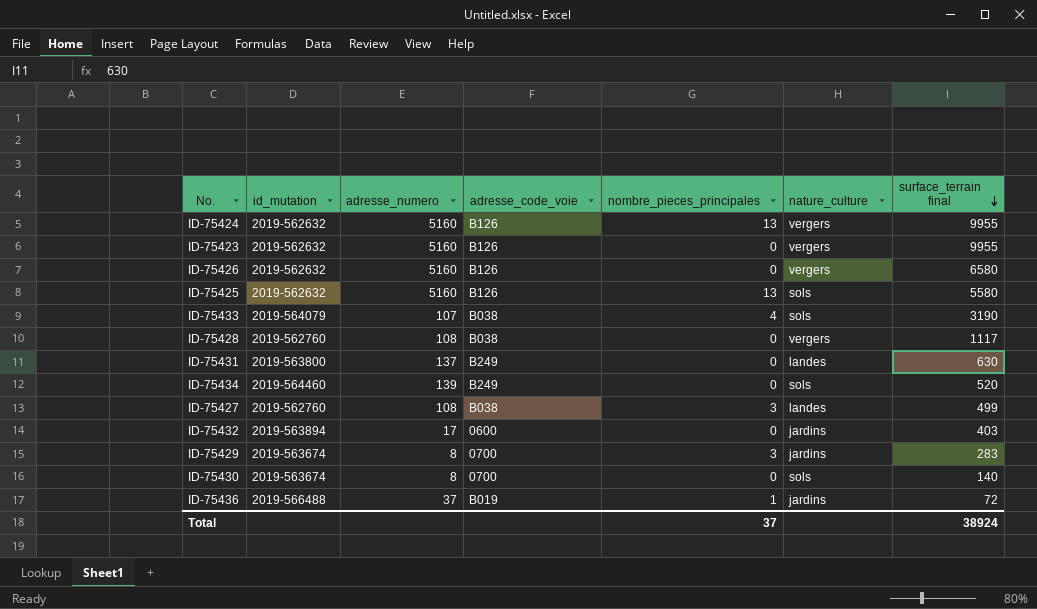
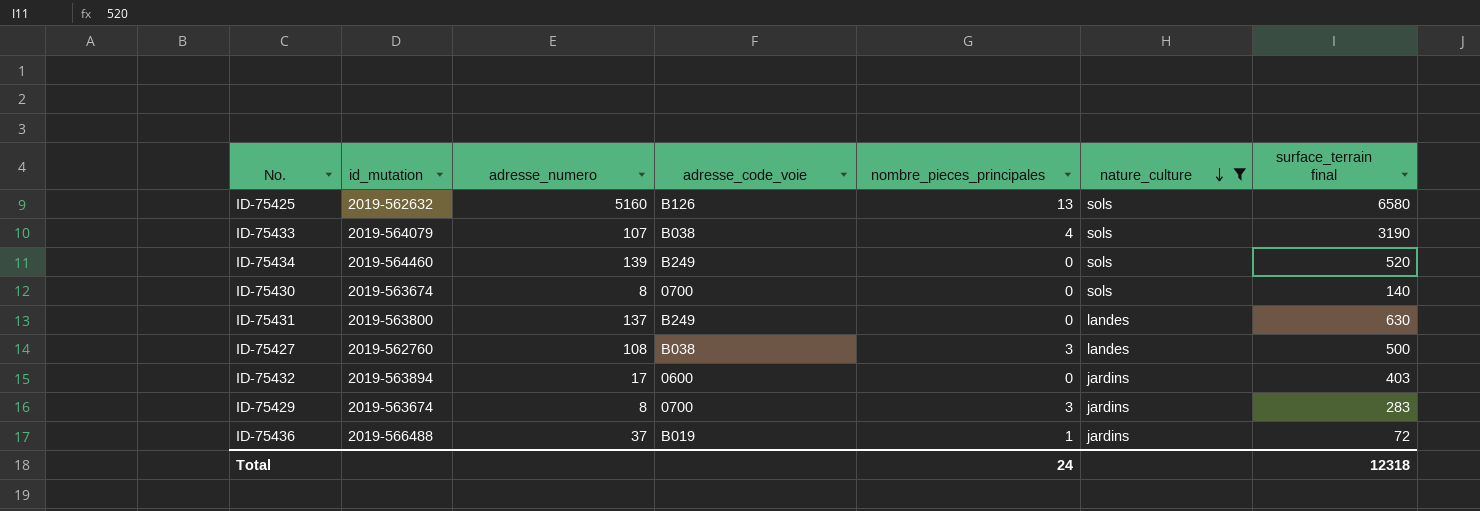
filter: none -> nature_culture != vergers
row order: surface_terrain final descending -> nature_culture descending
ID-75425 | surface_terrain final: 5580 -> 6580
ID-75427 | surface_terrain final: 499 -> 500
Total | nombre_pieces_principales: 37 -> 24
Total | surface_terrain final: 38924 -> 12318

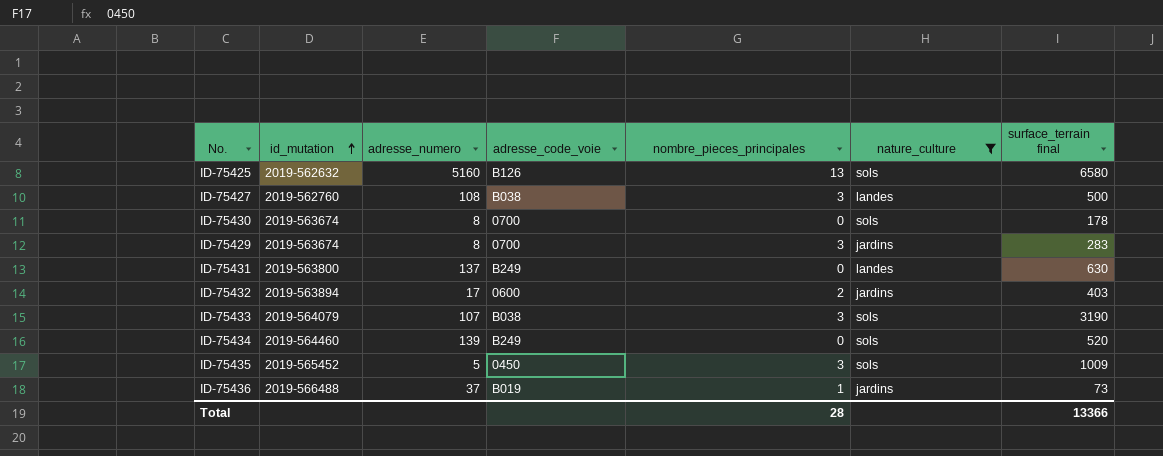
row order: nature_culture descending -> id_mutation ascending
ID-75430 | surface_terrain final: 140 -> 178
ID-75432 | nombre_pieces_principales: 0 -> 2
ID-75433 | nombre_pieces_principales: 4 -> 3
row ID-75435: none -> 2019-565452 | 5 | 0450 | 3 | sols | 1009
ID-75436 | surface_terrain final: 72 -> 73
Total | nombre_pieces_principales: 24 -> 28
Total | surface_terrain final: 12318 -> 13366

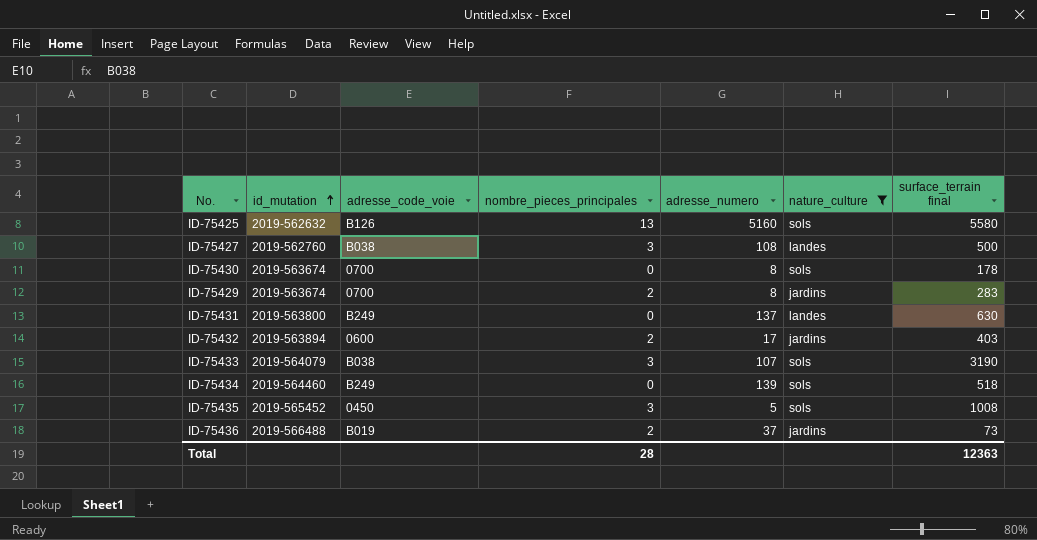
column adresse_numero | position: 3 -> 5
ID-75425 | surface_terrain final: 6580 -> 5580
ID-75429 | nombre_pieces_principales: 3 -> 2
ID-75434 | surface_terrain final: 520 -> 518
ID-75435 | surface_terrain final: 1009 -> 1008
ID-75436 | nombre_pieces_principales: 1 -> 2
Total | surface_terrain final: 13366 -> 12363

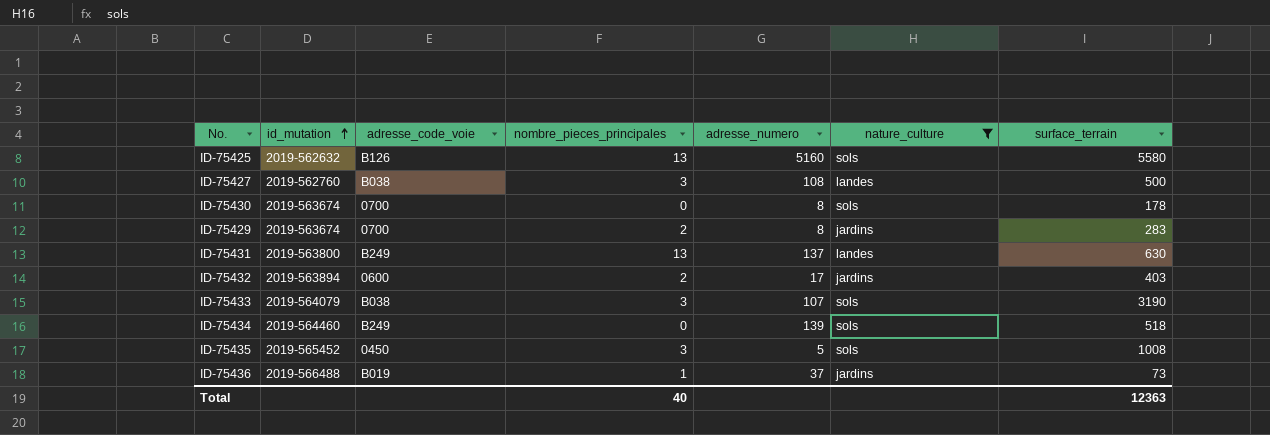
column name: surface_terrain final -> surface_terrain
ID-75431 | nombre_pieces_principales: 0 -> 13
ID-75436 | nombre_pieces_principales: 2 -> 1
Total | nombre_pieces_principales: 28 -> 40

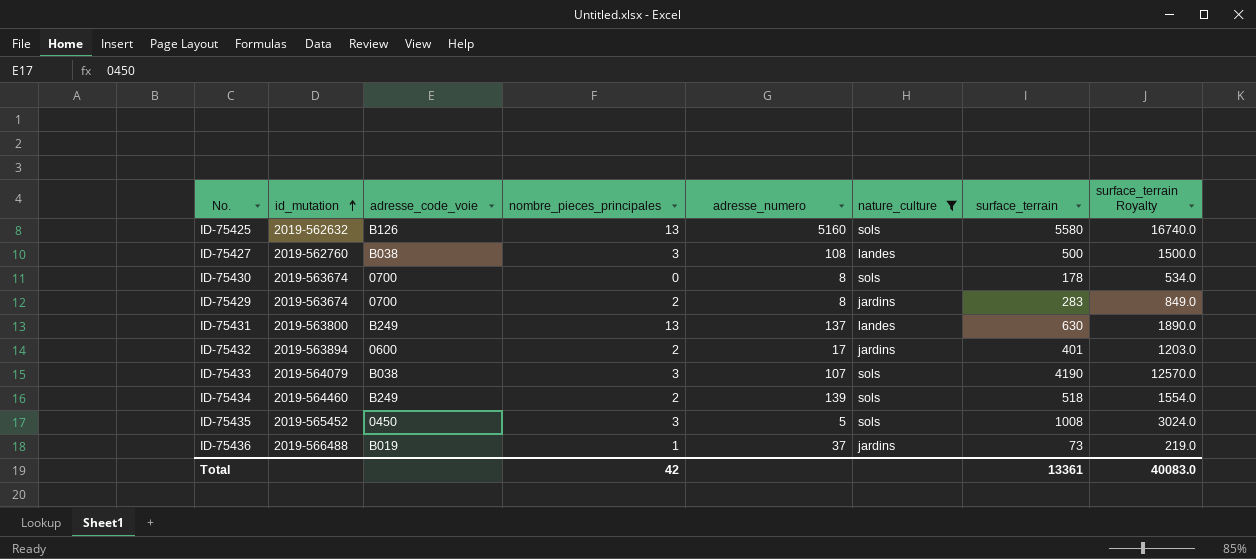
column surface_terrain Royalty | formula: none -> [surface_terrain] * 3
ID-75432 | surface_terrain: 403 -> 401
ID-75433 | surface_terrain: 3190 -> 4190
ID-75434 | nombre_pieces_principales: 0 -> 2
Total | nombre_pieces_principales: 40 -> 42
Total | surface_terrain: 12363 -> 13361

